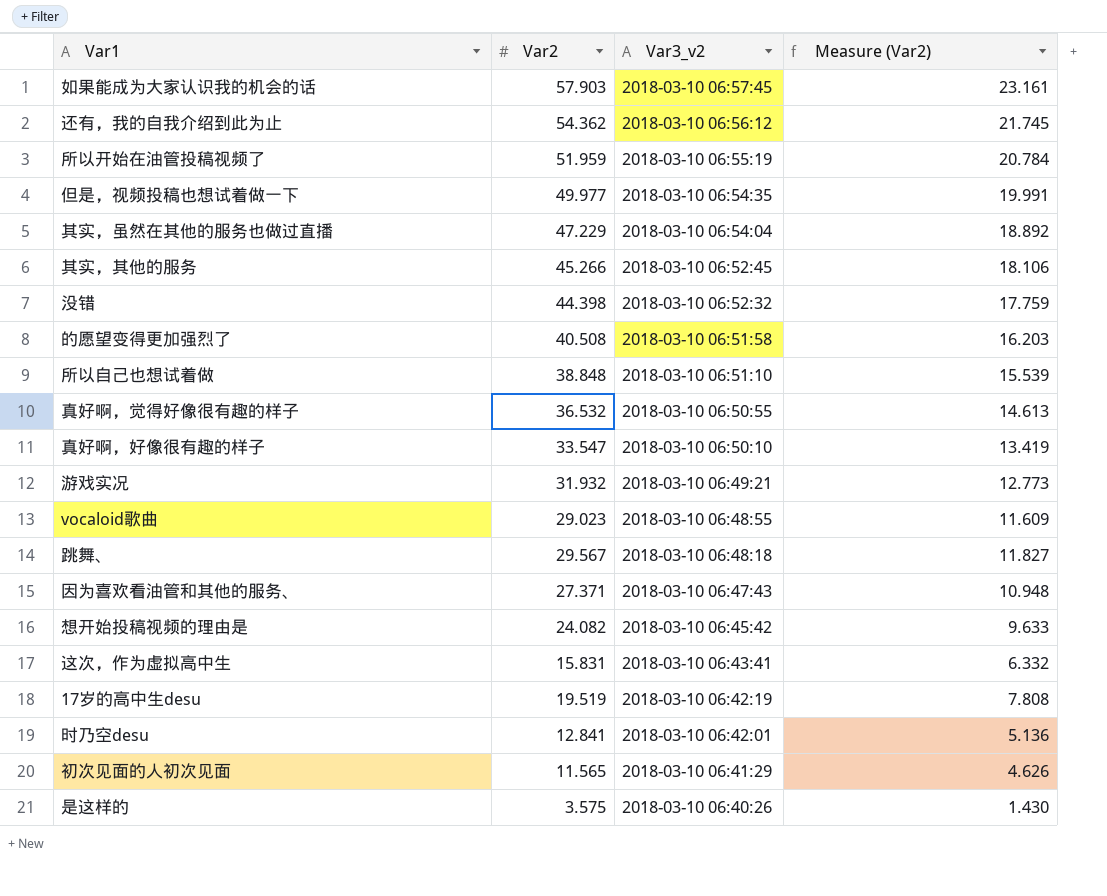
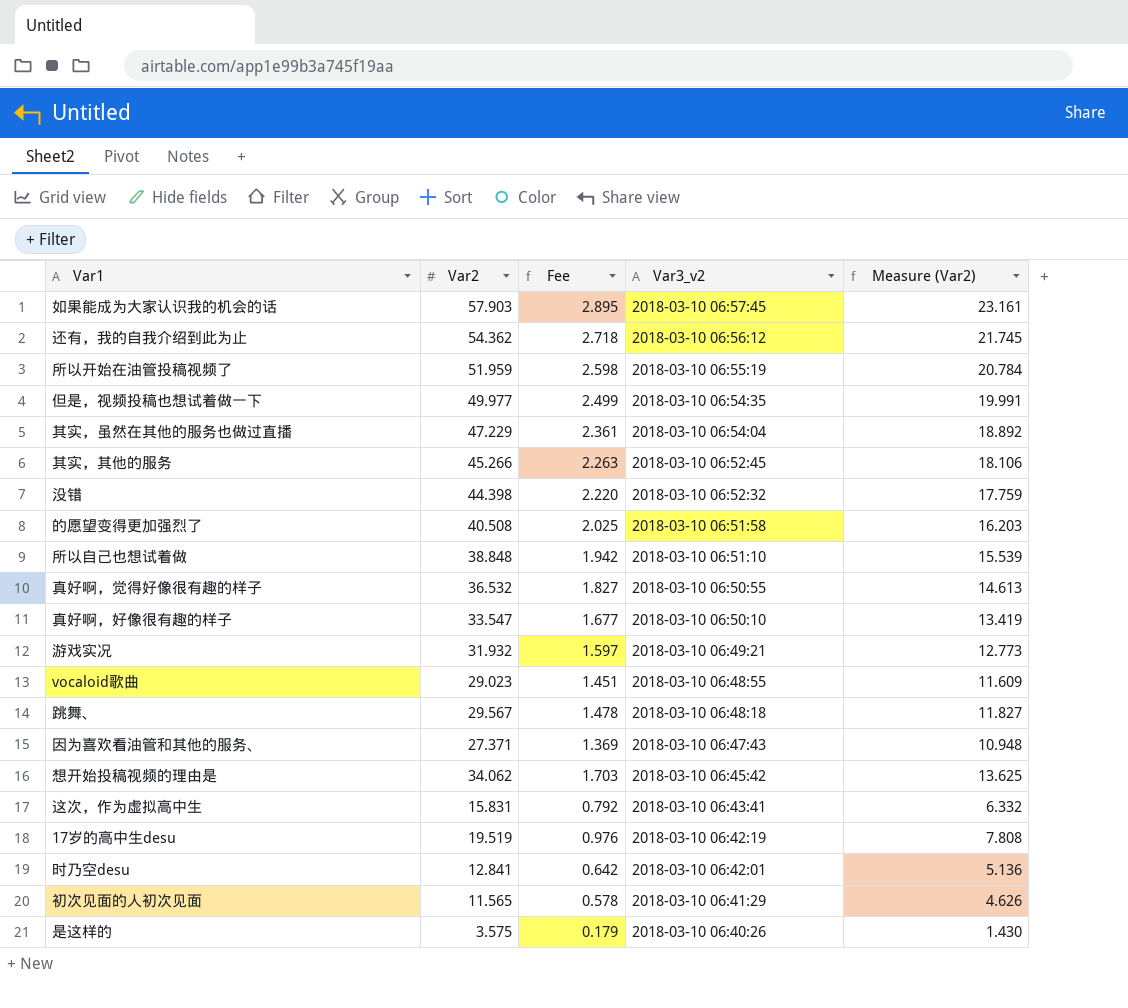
column Fee | formula: none -> [Var2] * 0.05
想开始投稿视频的理由是 | Var2: 24.082 -> 34.062
想开始投稿视频的理由是 | Measure (Var2): 9.633 -> 13.625

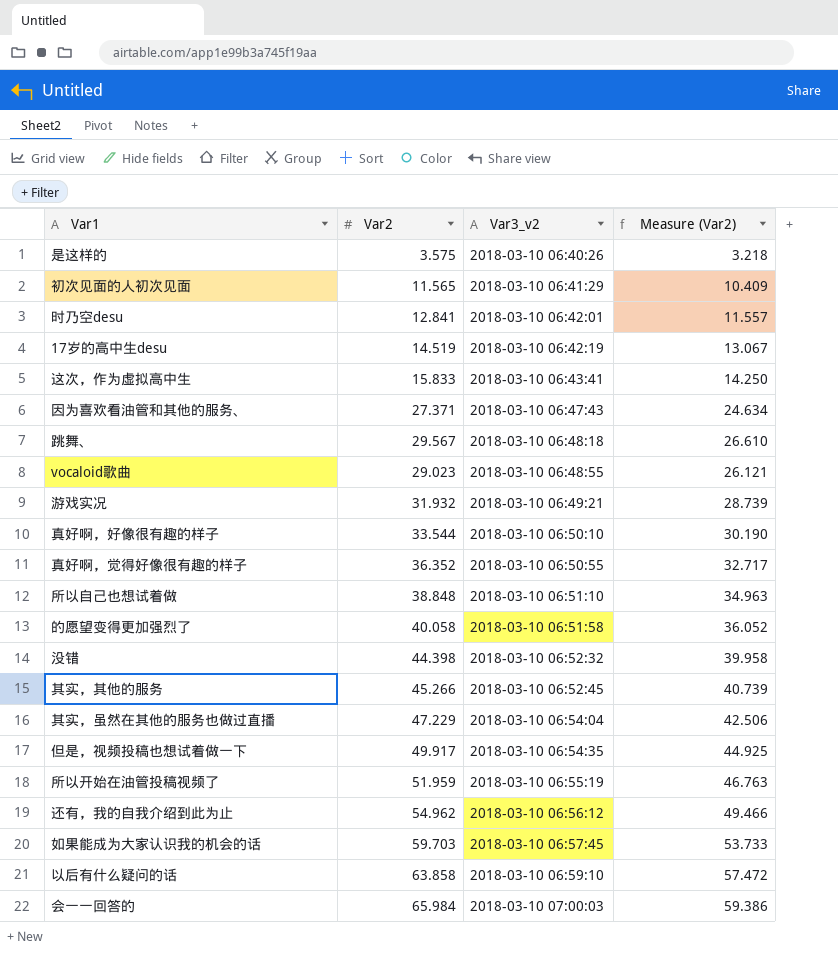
row order: Var3_v2 descending -> Var3_v2 ascending
column Fee | formula: [Var2] * 0.05 -> none
column Measure (Var2) | formula: [Var2] * 0.4 -> [Var2] * 0.9
row 想开始投稿视频的理由是: 34.062 | 1.703 | 2018-03-10 06:45:42 | 13.625 -> none
17岁的高中生desu | Var2: 19.519 -> 14.519
这次，作为虚拟高中生 | Var2: 15.831 -> 15.833
真好啊，好像很有趣的样子 | Var2: 33.547 -> 33.544
真好啊，觉得好像很有趣的样子 | Var2: 36.532 -> 36.352
的愿望变得更加强烈了 | Var2: 40.508 -> 40.058
但是，视频投稿也想试着做一下 | Var2: 49.977 -> 49.917
还有，我的自我介绍到此为止 | Var2: 54.362 -> 54.962
如果能成为大家认识我的机会的话 | Var2: 57.903 -> 59.703
row 以后有什么疑问的话: none -> 63.858 | 2018-03-10 06:59:10 | 57.472
row 会一一回答的: none -> 65.984 | 2018-03-10 07:00:03 | 59.386

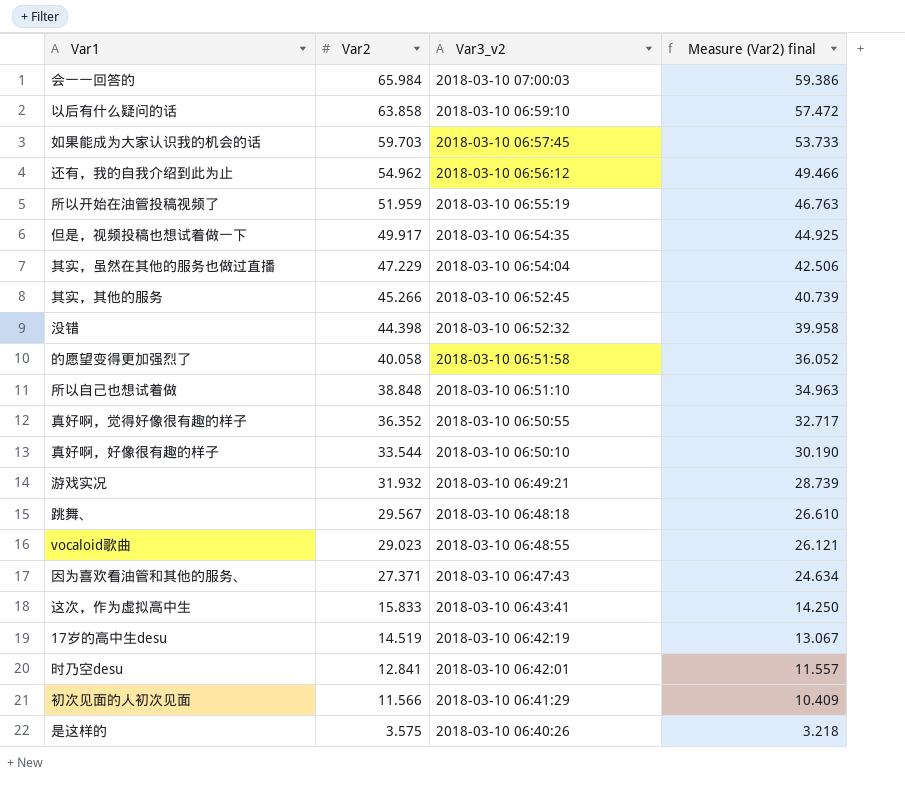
row order: Var3_v2 ascending -> Var2 descending
column name: Measure (Var2) -> Measure (Var2) final
初次见面的人初次见面 | Var2: 11.565 -> 11.566

